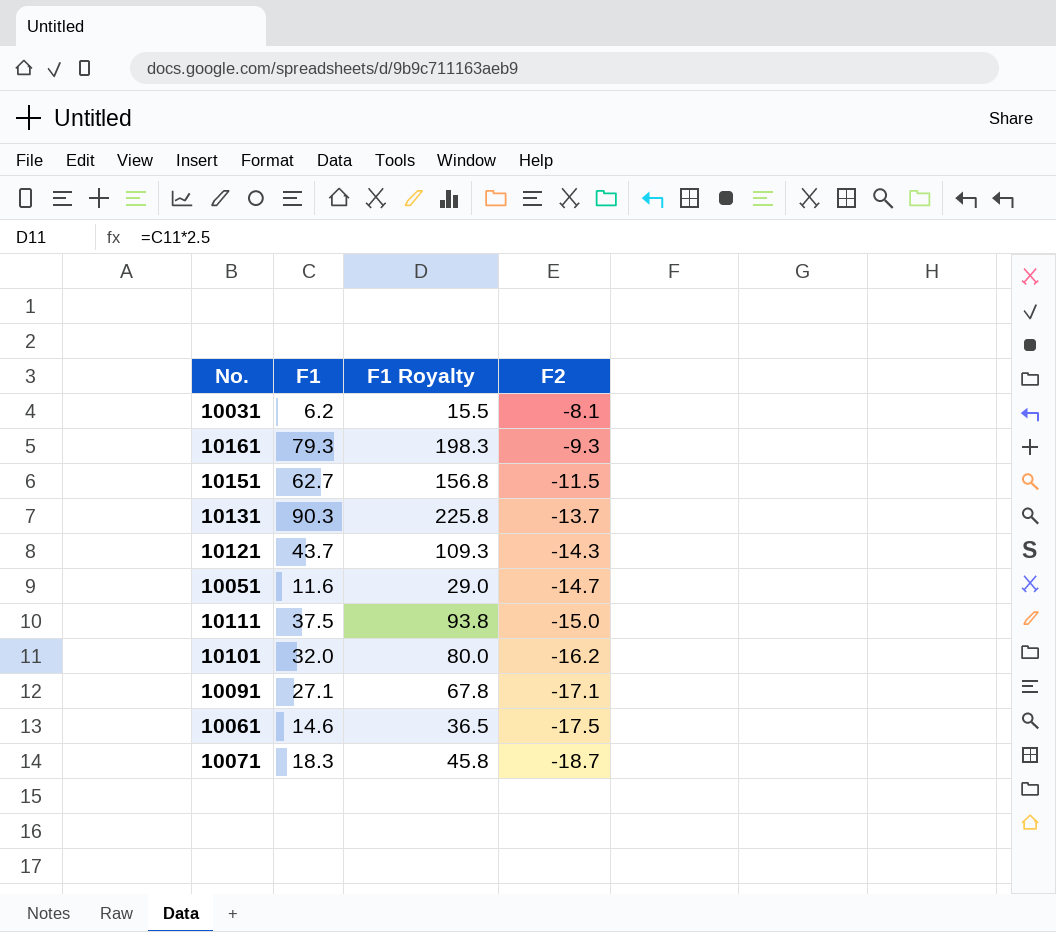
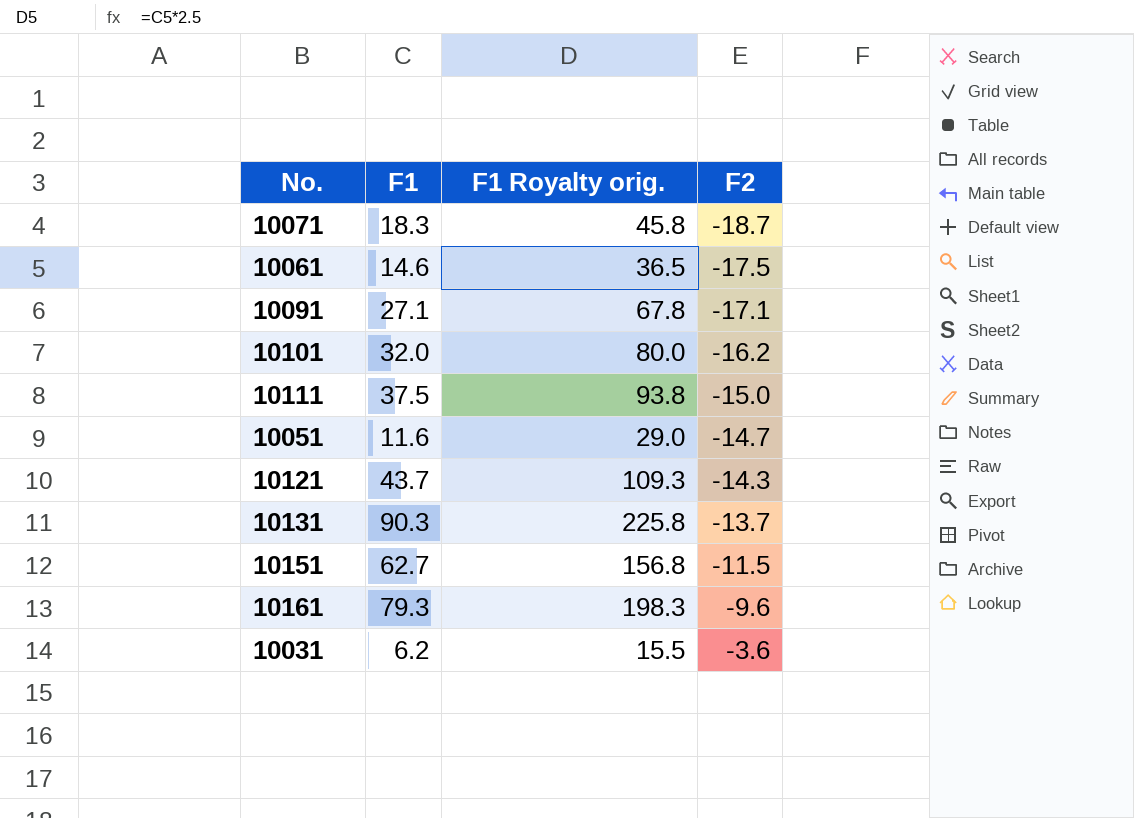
row order: F2 descending -> F2 ascending
column name: F1 Royalty -> F1 Royalty orig.
10161 | F2: -9.3 -> -9.6
10031 | F2: -8.1 -> -3.6

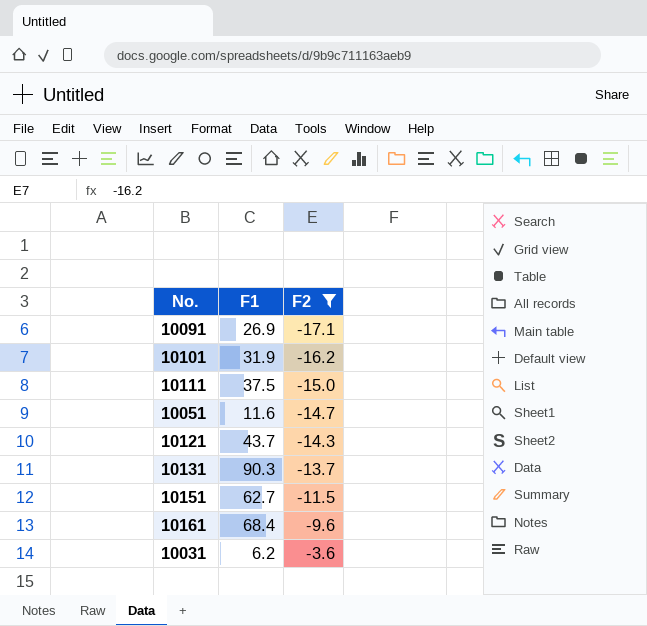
filter: none -> F2 >= -17.1
column F1 Royalty orig. | formula: [F1] * 2.5 -> none
10091 | F1: 27.1 -> 26.9
10101 | F1: 32.0 -> 31.9
10161 | F1: 79.3 -> 68.4

